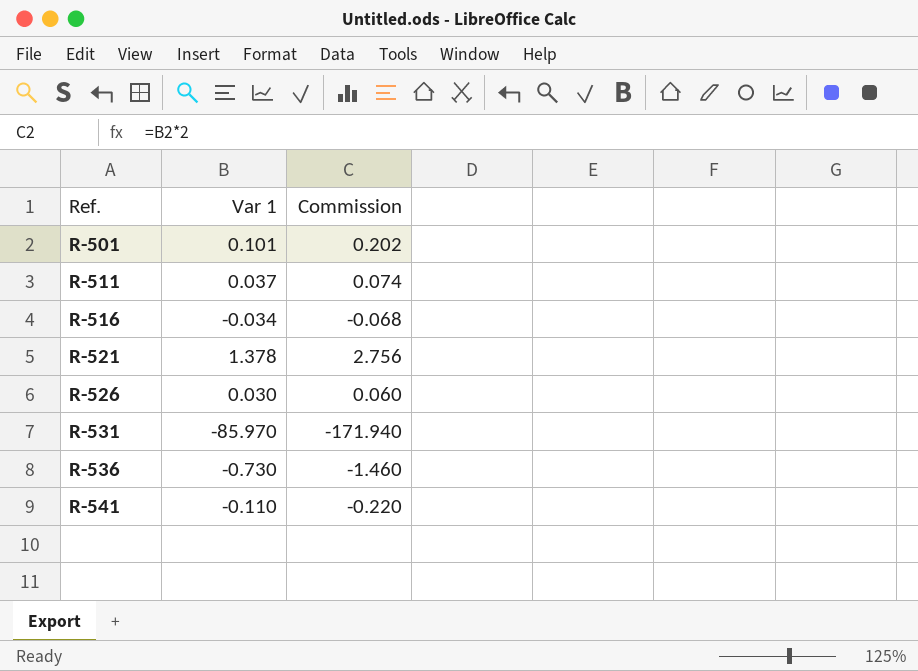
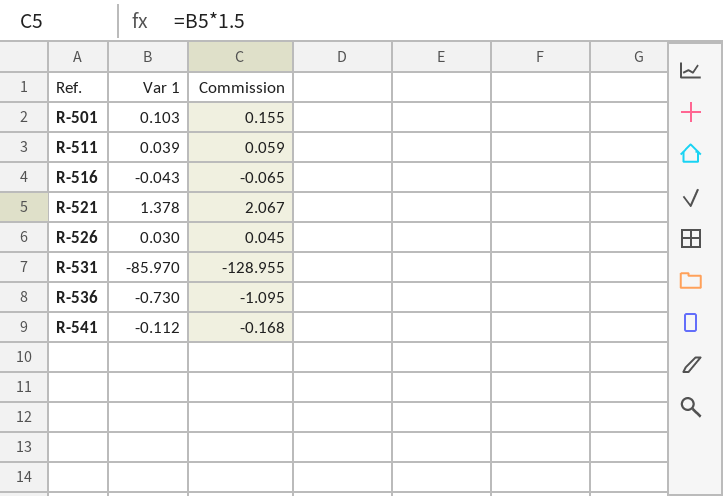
column Commission | formula: [Var 1] * 2 -> [Var 1] * 1.5
R-501 | Var 1: 0.101 -> 0.103
R-511 | Var 1: 0.037 -> 0.039
R-516 | Var 1: -0.034 -> -0.043
R-541 | Var 1: -0.110 -> -0.112

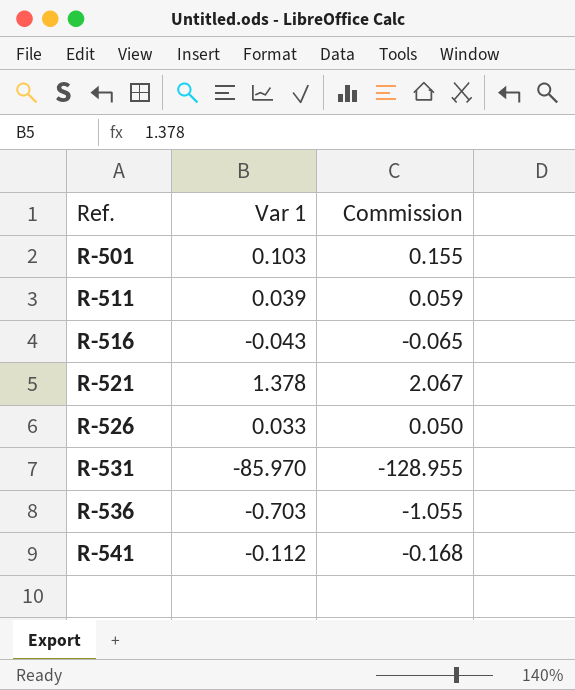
R-526 | Var 1: 0.030 -> 0.033
R-526 | Commission: 0.045 -> 0.050
R-536 | Var 1: -0.730 -> -0.703
R-536 | Commission: -1.095 -> -1.055

